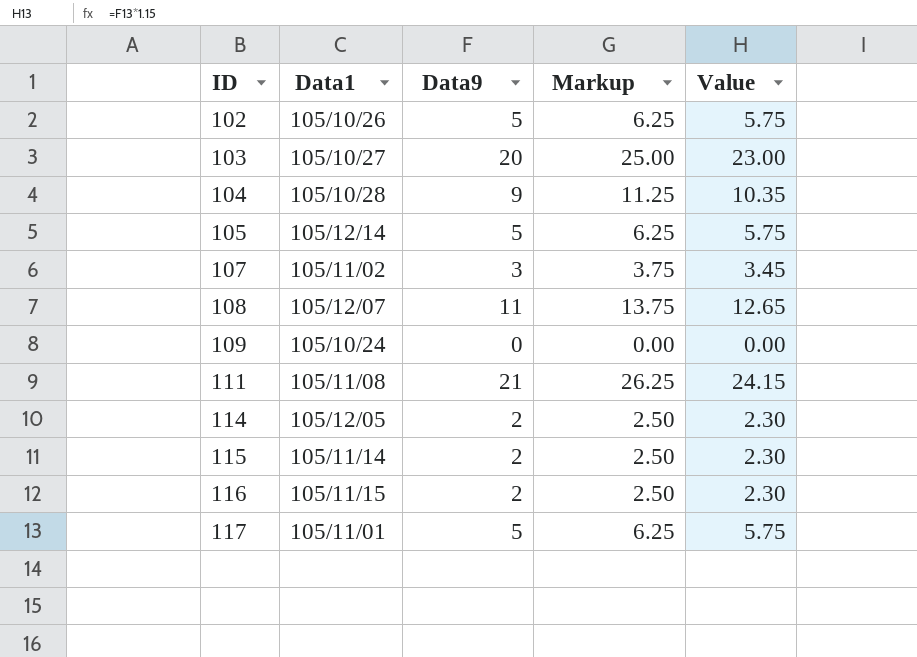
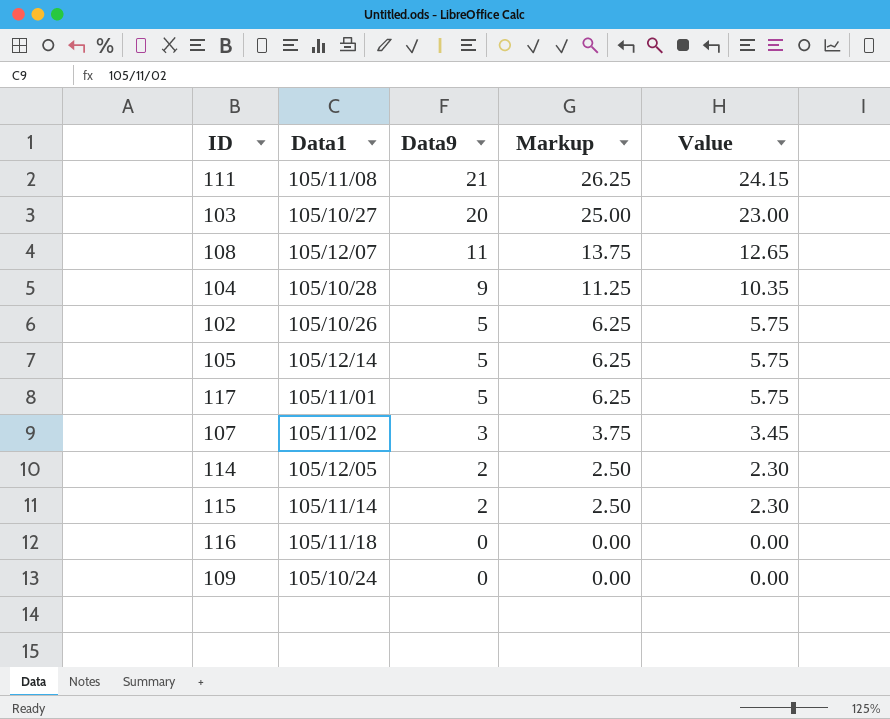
row order: ID ascending -> Data9 descending
116 | Data1: 105/11/15 -> 105/11/18
116 | Data9: 2 -> 0
116 | Markup: 2.50 -> 0.00
116 | Value: 2.30 -> 0.00

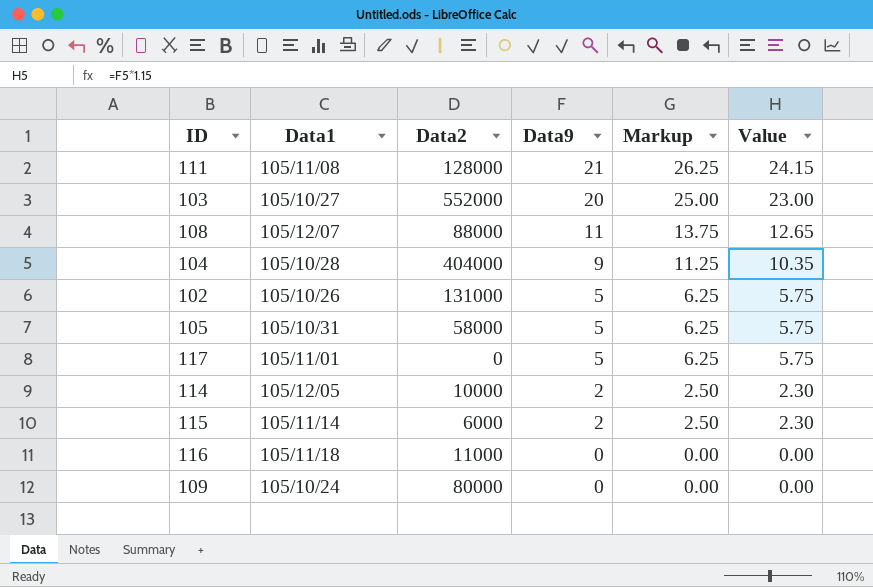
column Data2 | position: none -> 3
row 107: 105/11/02 | 3 | 3.75 | 3.45 -> none
105 | Data1: 105/12/14 -> 105/10/31

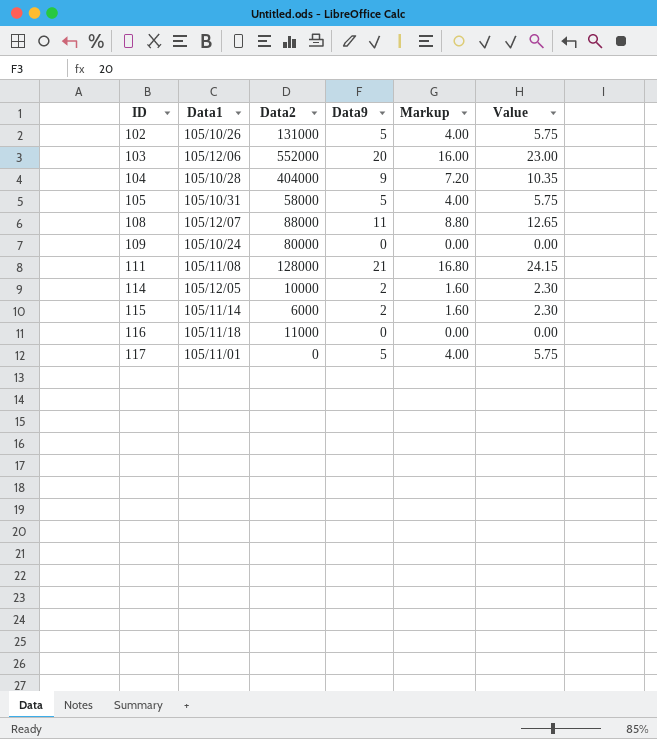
row order: Data9 descending -> ID ascending
column Markup | formula: [Data9] * 1.25 -> [Data9] * 0.8
103 | Data1: 105/10/27 -> 105/12/06

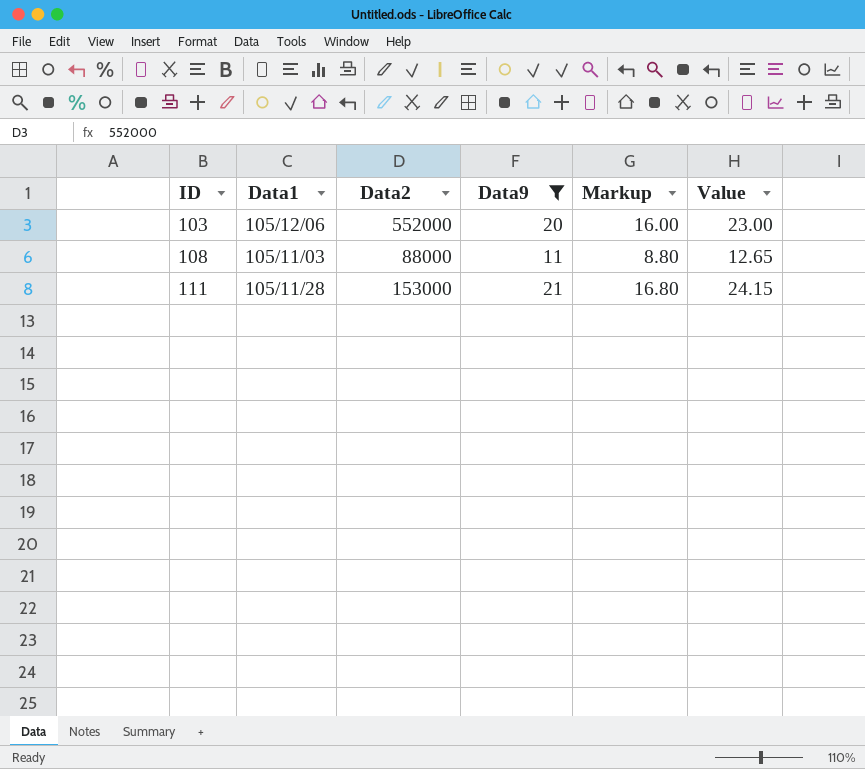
filter: none -> Data9 >= 11
108 | Data1: 105/12/07 -> 105/11/03
111 | Data1: 105/11/08 -> 105/11/28
111 | Data2: 128000 -> 153000

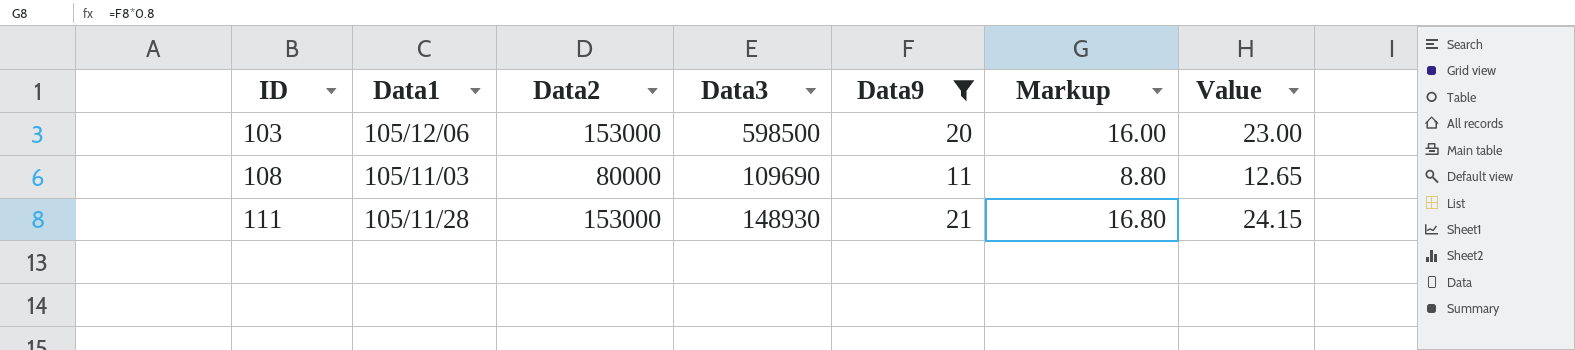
column Data3 | position: none -> 4
103 | Data2: 552000 -> 153000
108 | Data2: 88000 -> 80000

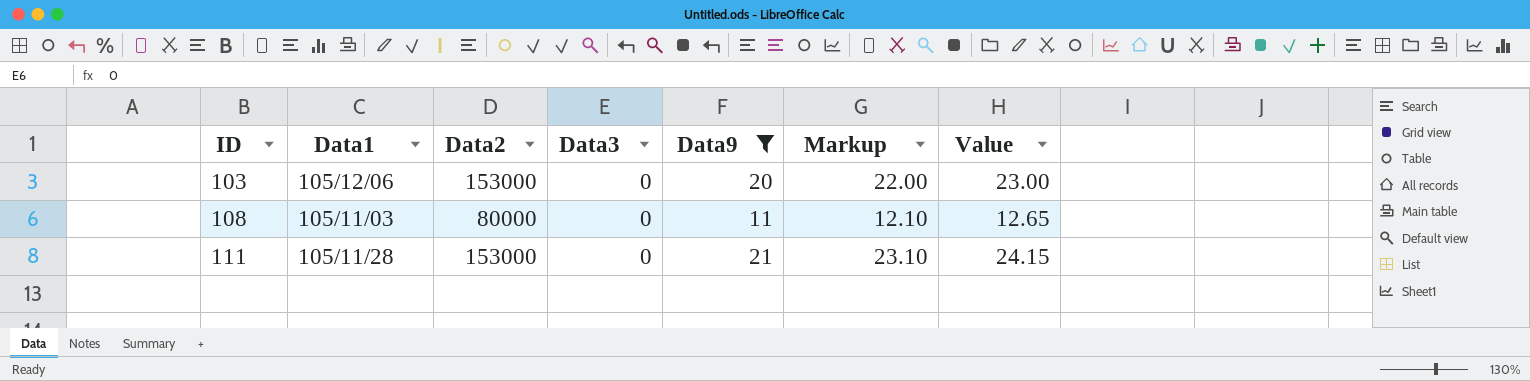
column Markup | formula: [Data9] * 0.8 -> [Data9] * 1.1
103 | Data3: 598500 -> 0
108 | Data3: 109690 -> 0
111 | Data3: 148930 -> 0

